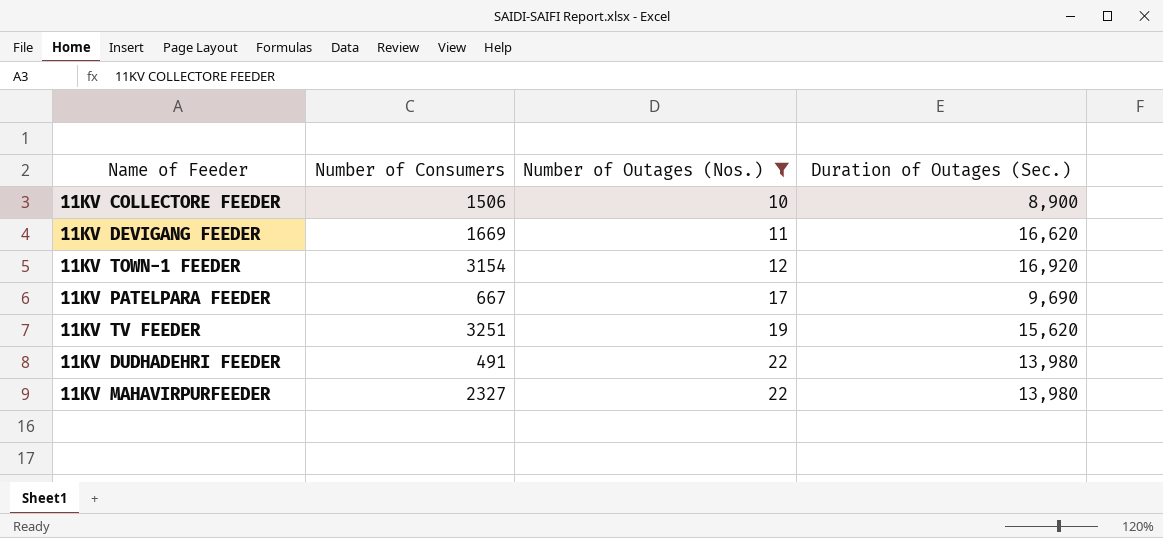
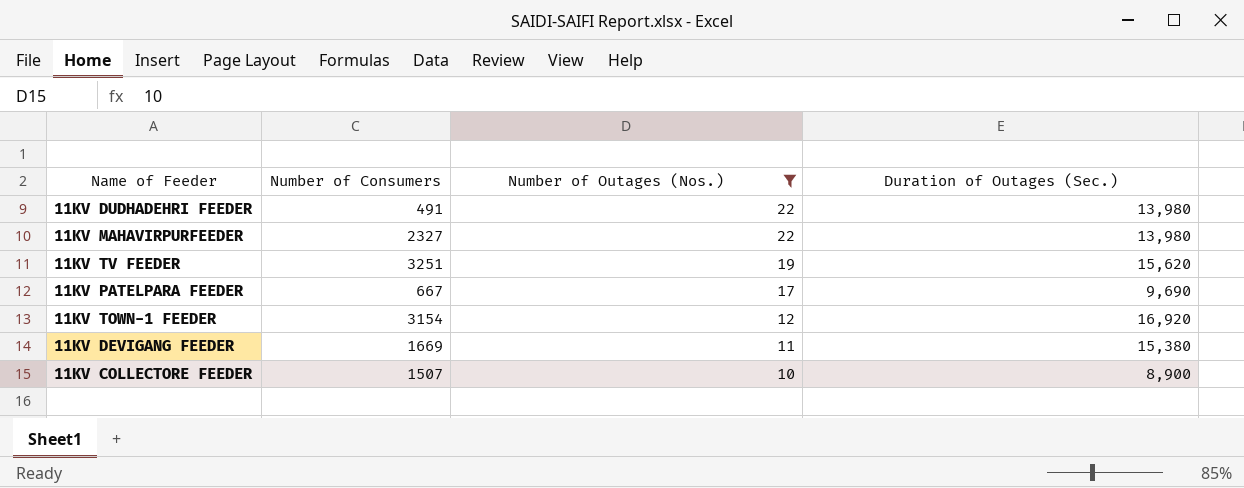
row order: Number of Outages (Nos.) ascending -> Number of Outages (Nos.) descending
11KV DEVIGANG FEEDER | Duration of Outages (Sec.): 16,620 -> 15,380
11KV COLLECTORE FEEDER | Number of Consumers: 1506 -> 1507

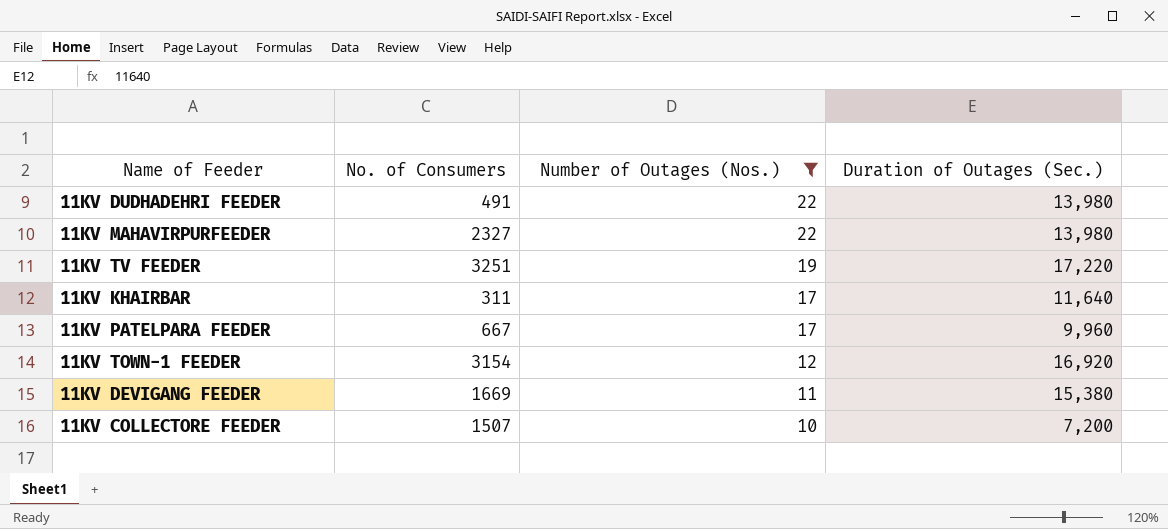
column name: Number of Consumers -> No. of Consumers
11KV TV FEEDER | Duration of Outages (Sec.): 15,620 -> 17,220
row 11KV KHAIRBAR: none -> 311 | 17 | 11,640
11KV PATELPARA FEEDER | Duration of Outages (Sec.): 9,690 -> 9,960
11KV COLLECTORE FEEDER | Duration of Outages (Sec.): 8,900 -> 7,200

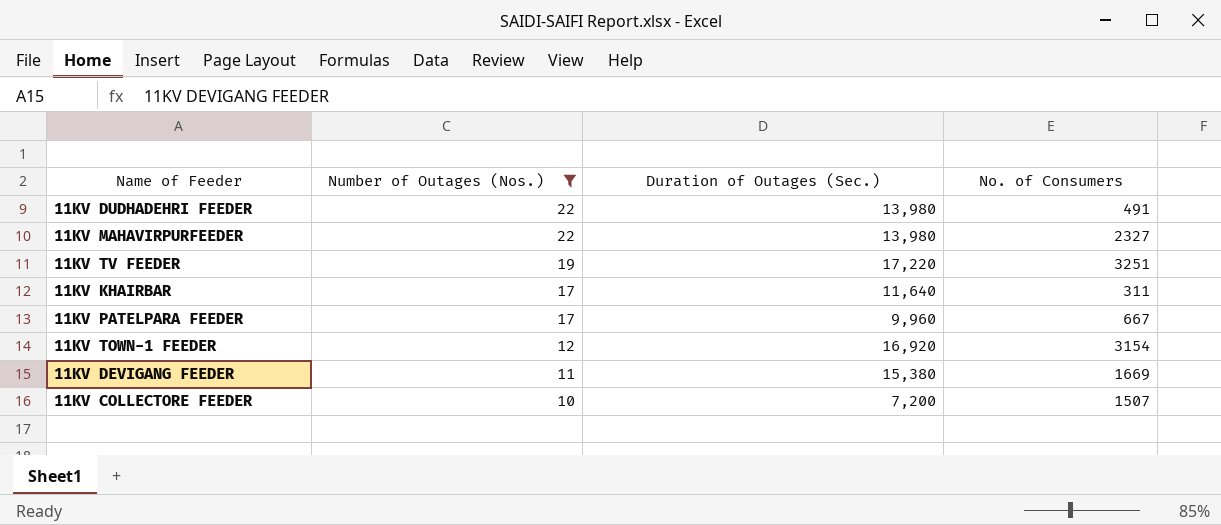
column No. of Consumers | position: 2 -> 4

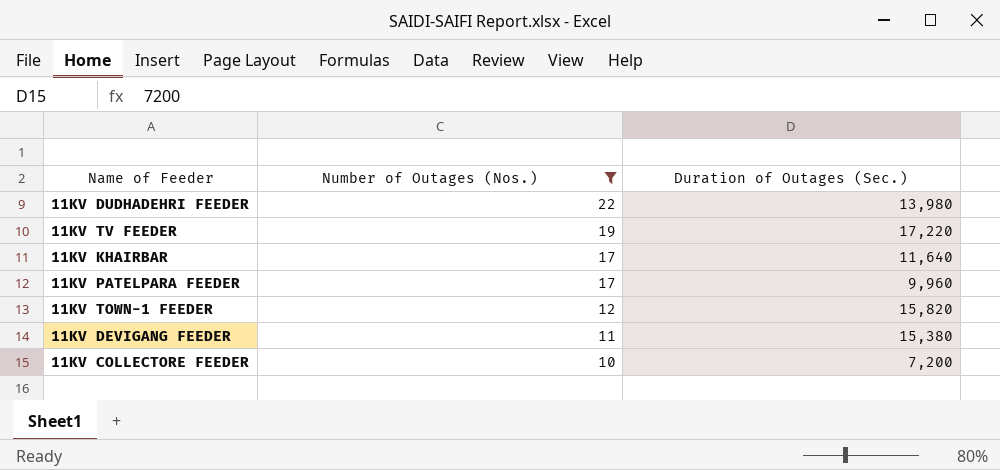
column No. of Consumers | position: 4 -> none
row 11KV MAHAVIRPURFEEDER: 22 | 13,980 | 2327 -> none
11KV TOWN-1 FEEDER | Duration of Outages (Sec.): 16,920 -> 15,820

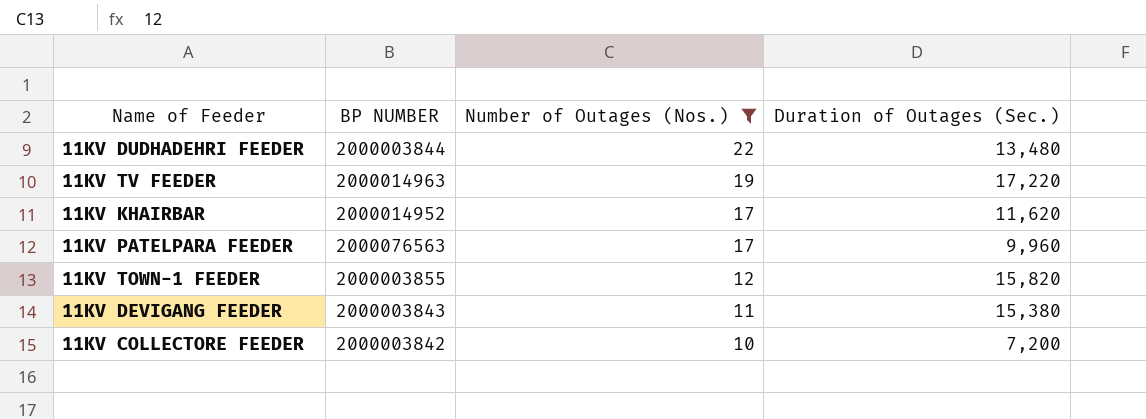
column BP NUMBER | position: none -> 2
11KV DUDHADEHRI FEEDER | Duration of Outages (Sec.): 13,980 -> 13,480
11KV KHAIRBAR | Duration of Outages (Sec.): 11,640 -> 11,620

